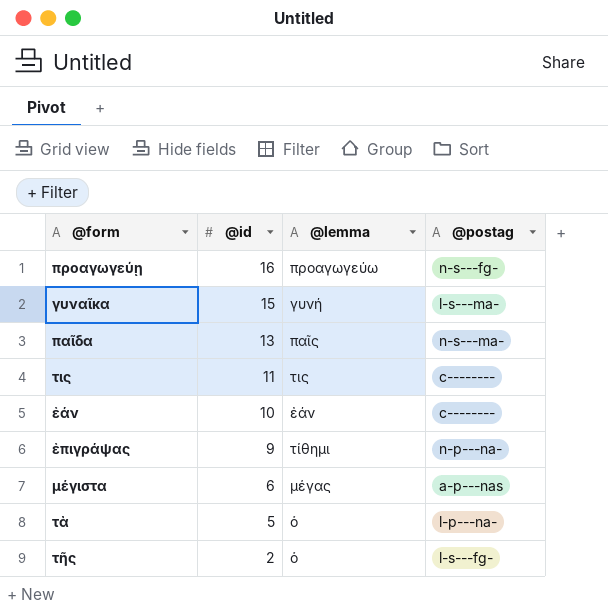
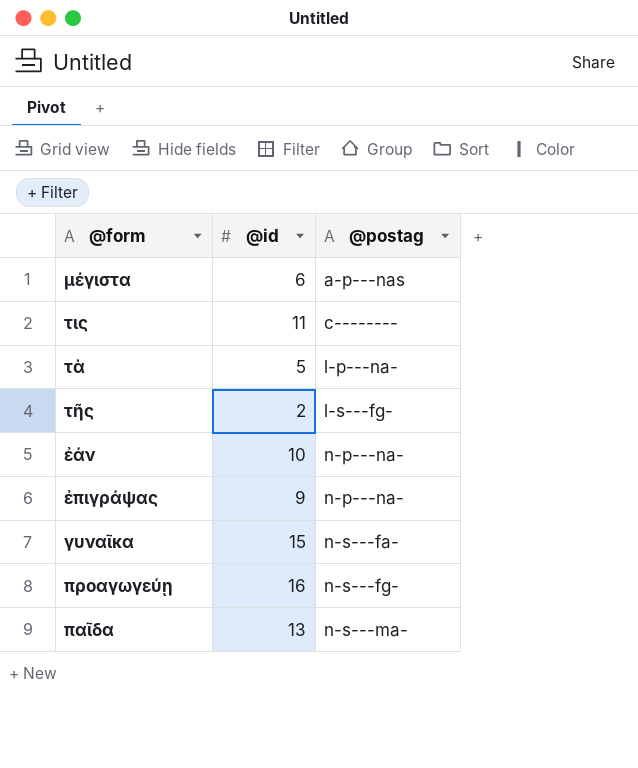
row order: @id descending -> @postag ascending
column @lemma | position: 3 -> none
ἐάν | @postag: c-------- -> n-p---na-
γυναῖκα | @postag: l-s---ma- -> n-s---fa-

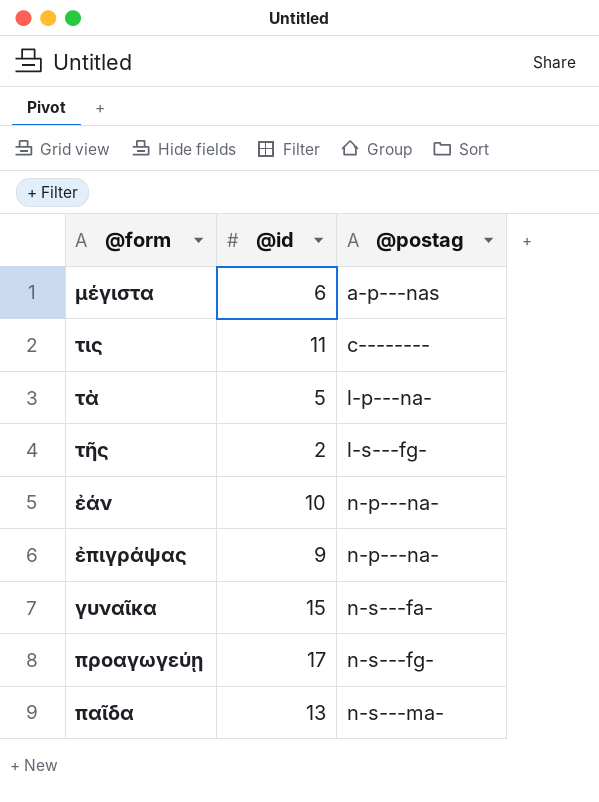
προαγωγεύῃ | @id: 16 -> 17

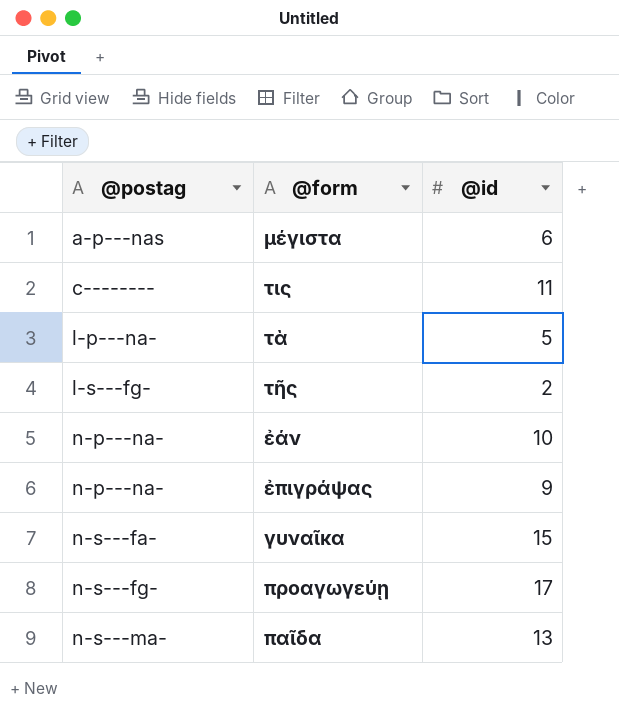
column @postag | position: 3 -> 1

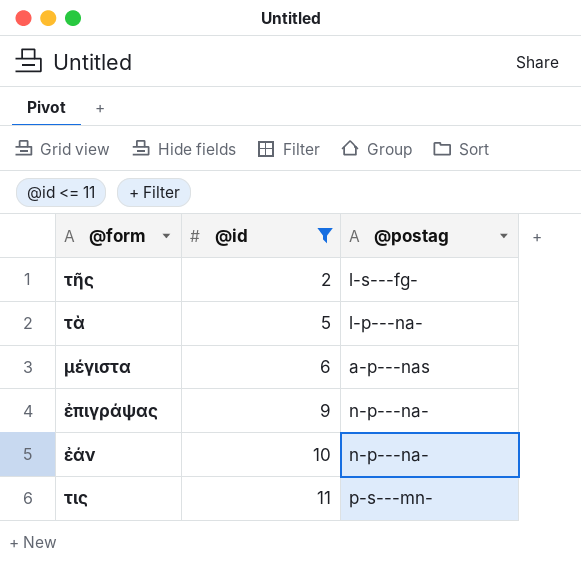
filter: none -> @id <= 11
row order: @postag ascending -> @id ascending
column @postag | position: 1 -> 3
τις | @postag: c-------- -> p-s---mn-

